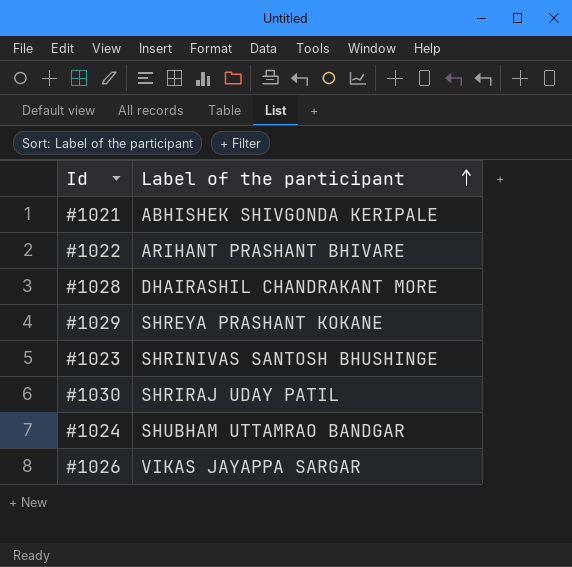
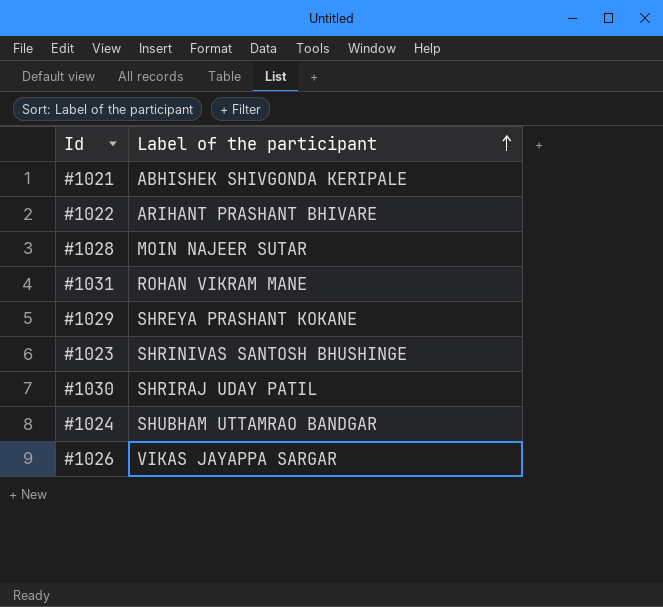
#1028 | Label of the participant: DHAIRASHIL CHANDRAKANT MORE -> MOIN NAJEER SUTAR
row #1031: none -> ROHAN VIKRAM MANE

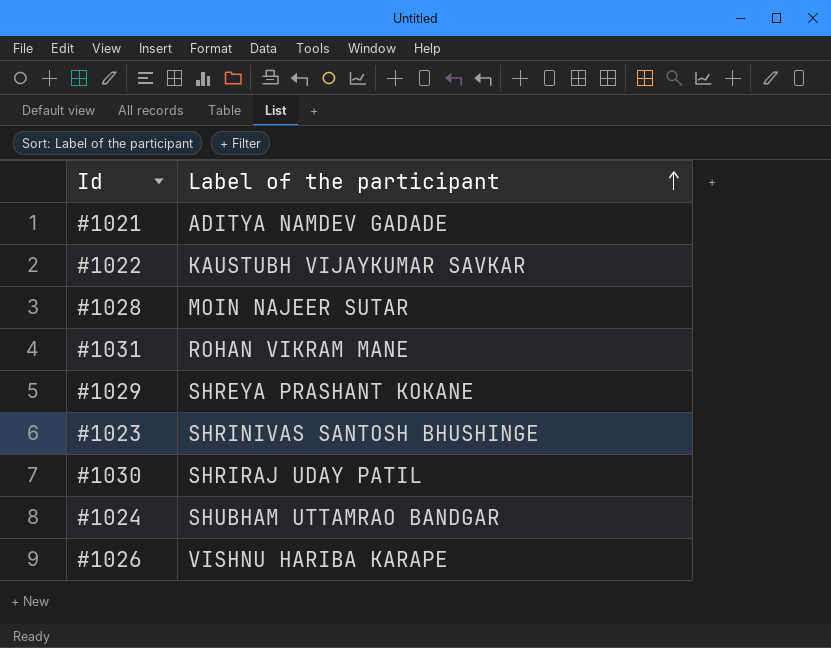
#1021 | Label of the participant: ABHISHEK SHIVGONDA KERIPALE -> ADITYA NAMDEV GADADE
#1022 | Label of the participant: ARIHANT PRASHANT BHIVARE -> KAUSTUBH VIJAYKUMAR SAVKAR
#1026 | Label of the participant: VIKAS JAYAPPA SARGAR -> VISHNU HARIBA KARAPE

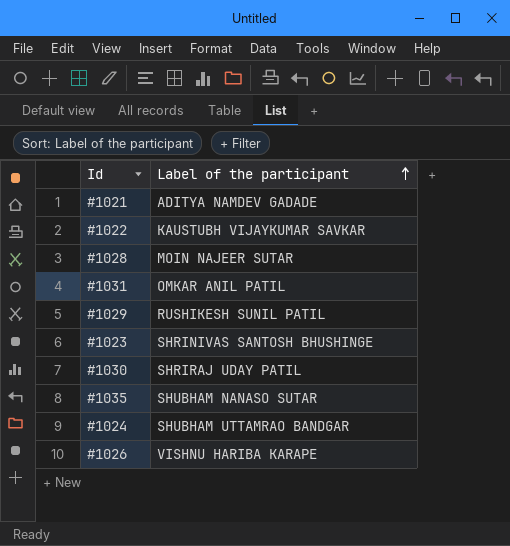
#1031 | Label of the participant: ROHAN VIKRAM MANE -> OMKAR ANIL PATIL
#1029 | Label of the participant: SHREYA PRASHANT KOKANE -> RUSHIKESH SUNIL PATIL
row #1035: none -> SHUBHAM NANASO SUTAR

